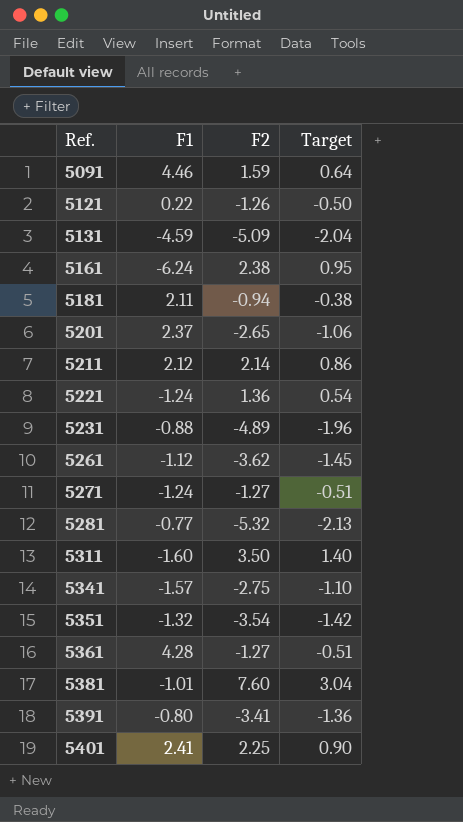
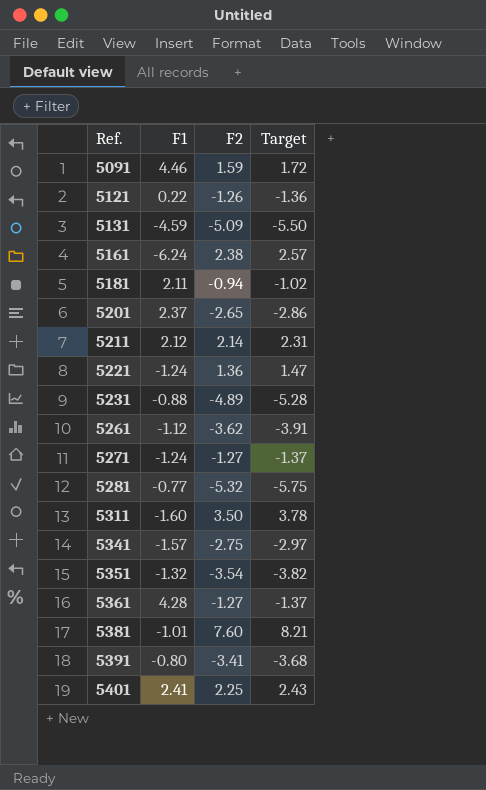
column Target | formula: [F2] * 0.4 -> [F2] * 1.08

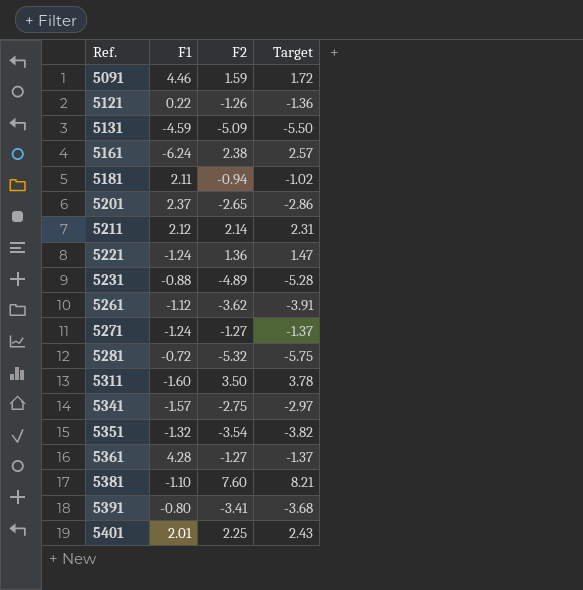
5281 | F1: -0.77 -> -0.72
5381 | F1: -1.01 -> -1.10
5401 | F1: 2.41 -> 2.01

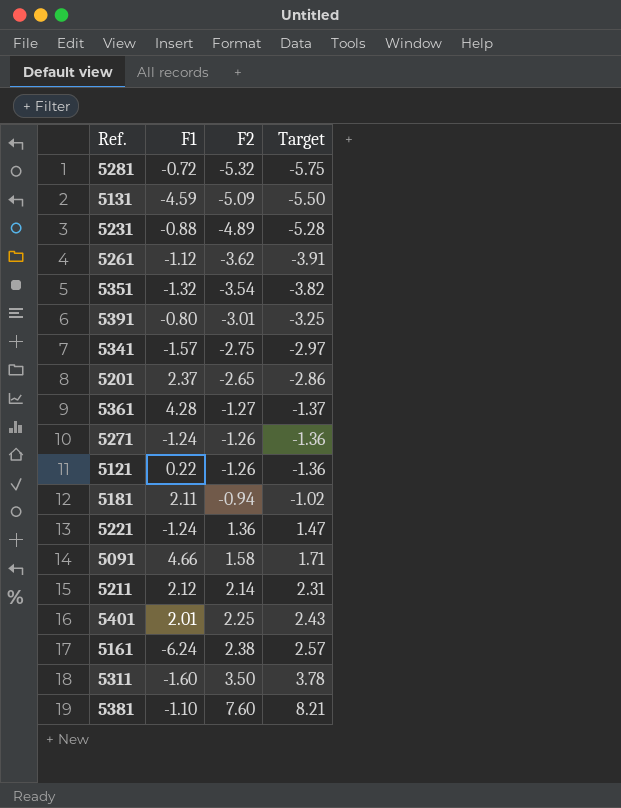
row order: Ref. ascending -> F2 ascending
5391 | F2: -3.41 -> -3.01
5391 | Target: -3.68 -> -3.25
5271 | F2: -1.27 -> -1.26
5271 | Target: -1.37 -> -1.36
5091 | F1: 4.46 -> 4.66
5091 | F2: 1.59 -> 1.58
5091 | Target: 1.72 -> 1.71

